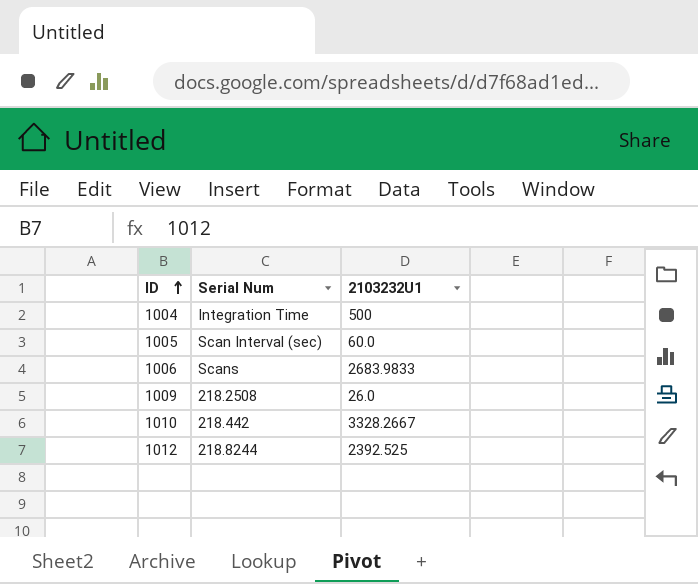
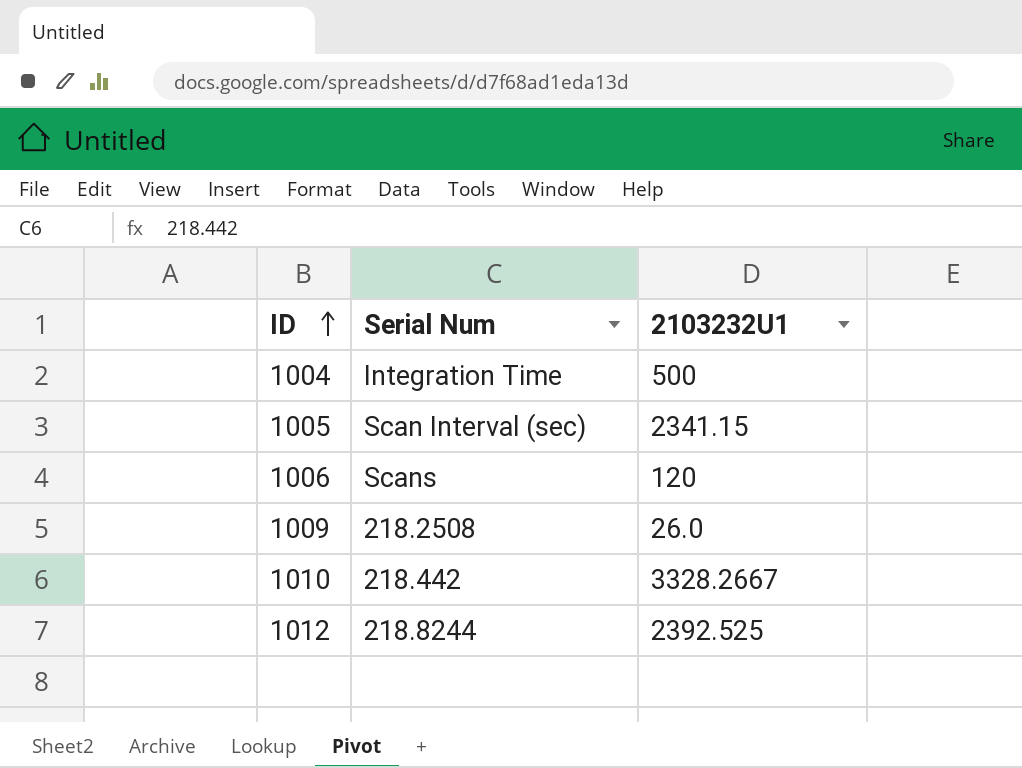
1005 | 2103232U1: 60.0 -> 2341.15
1006 | 2103232U1: 2683.9833 -> 120

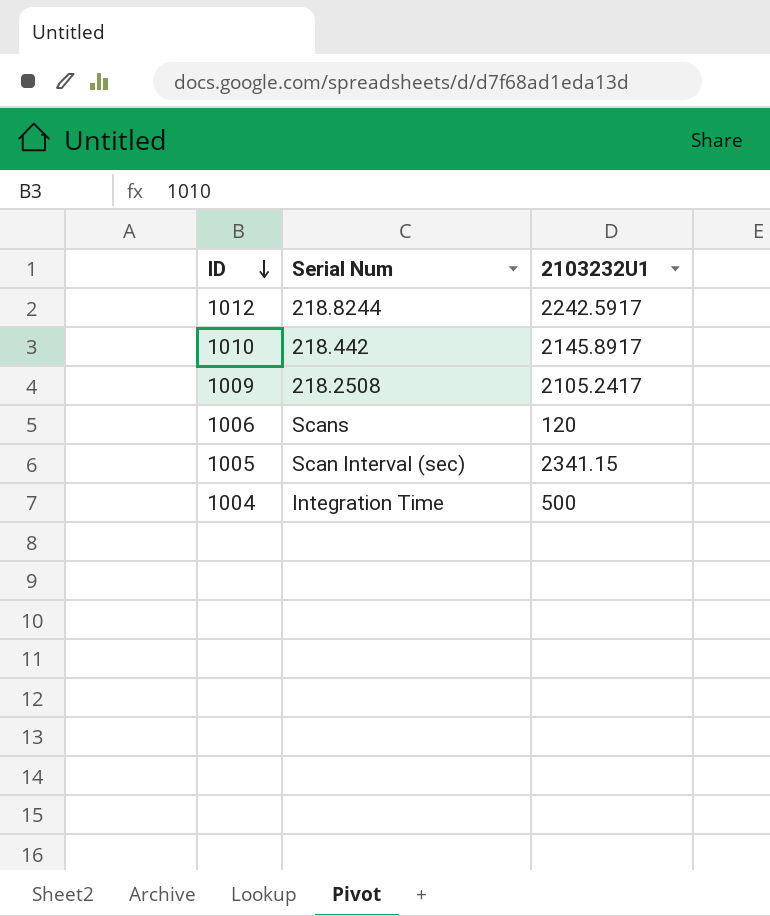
row order: ID ascending -> ID descending
1012 | 2103232U1: 2392.525 -> 2242.5917
1010 | 2103232U1: 3328.2667 -> 2145.8917
1009 | 2103232U1: 26.0 -> 2105.2417

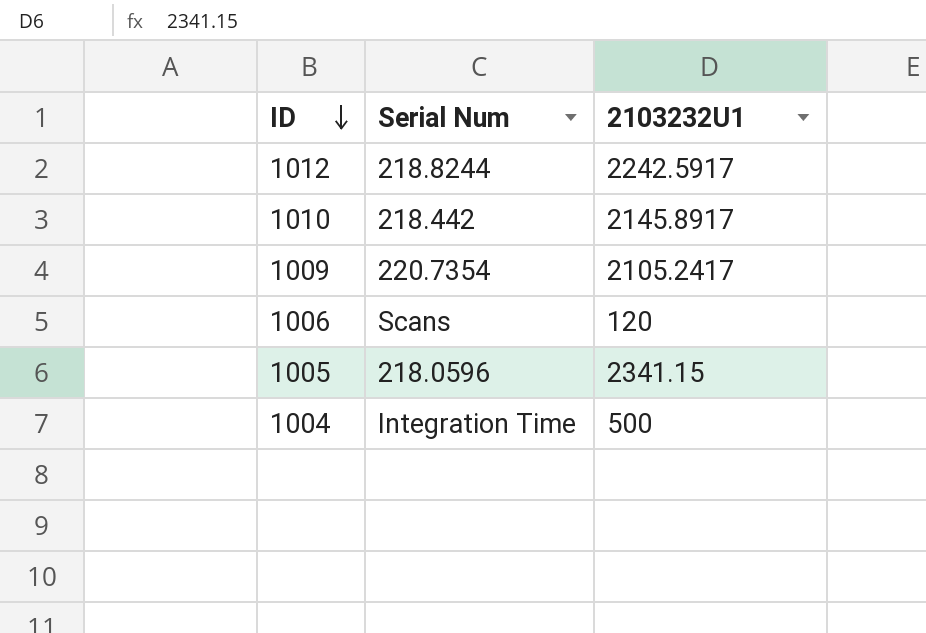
1009 | Serial Num: 218.2508 -> 220.7354
1005 | Serial Num: Scan Interval (sec) -> 218.0596

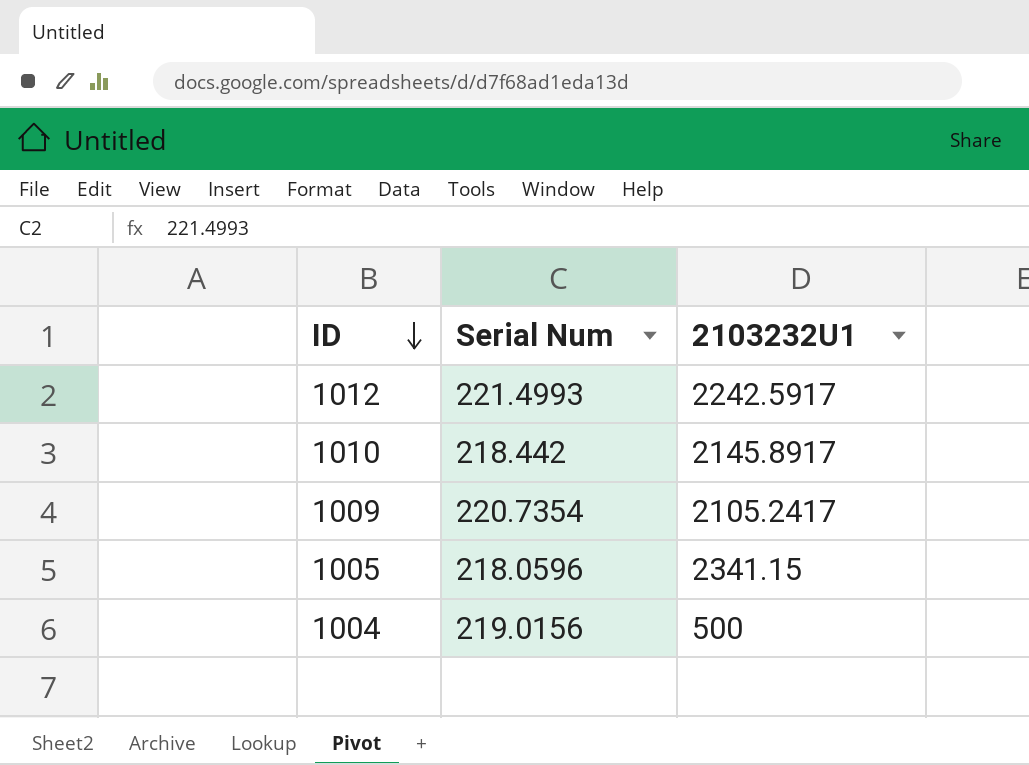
row 1006: Scans | 120 -> none
1012 | Serial Num: 218.8244 -> 221.4993
1004 | Serial Num: Integration Time -> 219.0156

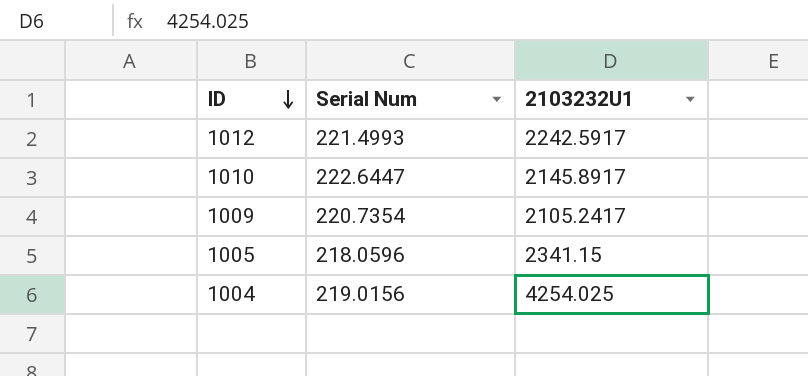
1010 | Serial Num: 218.442 -> 222.6447
1004 | 2103232U1: 500 -> 4254.025

